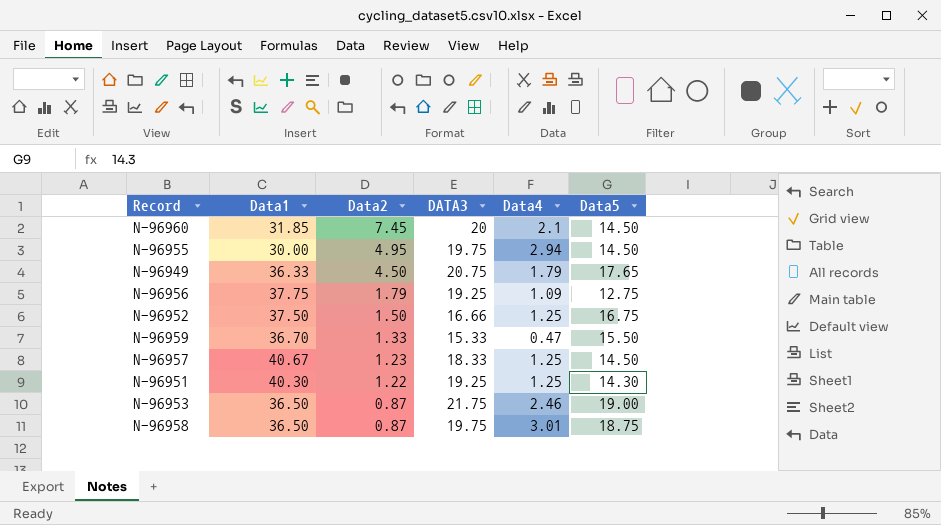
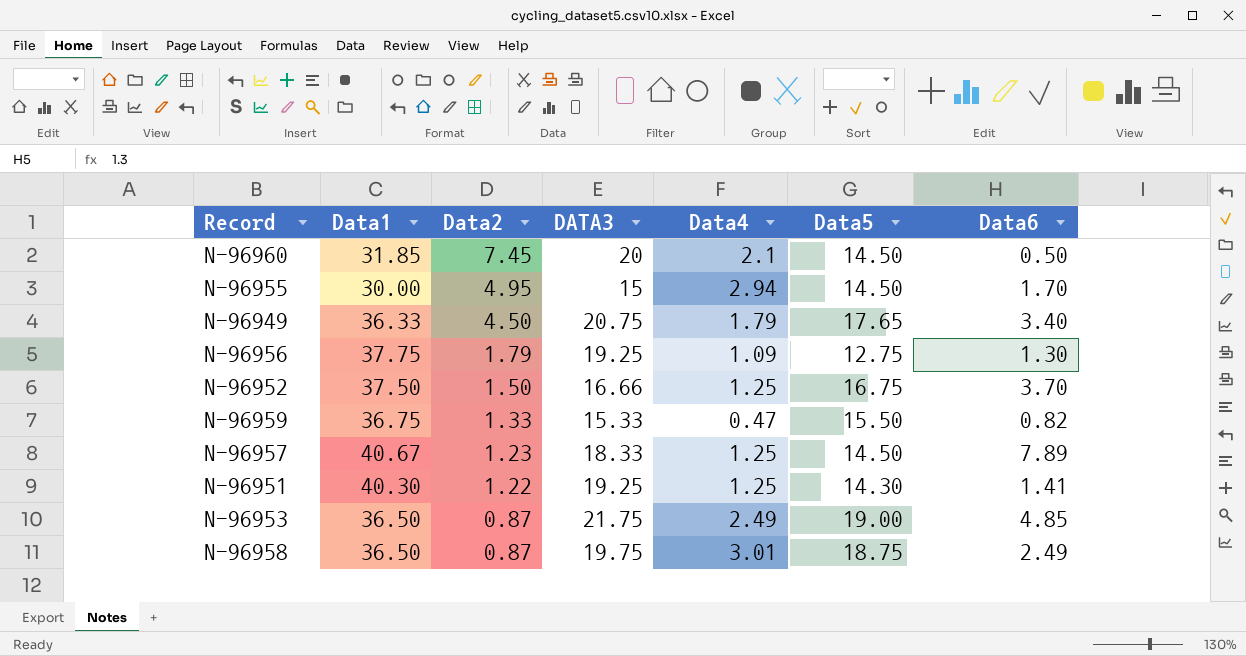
column Data6 | position: none -> 7
N-96955 | DATA3: 19.75 -> 15
N-96959 | Data1: 36.70 -> 36.75
N-96953 | Data4: 2.46 -> 2.49

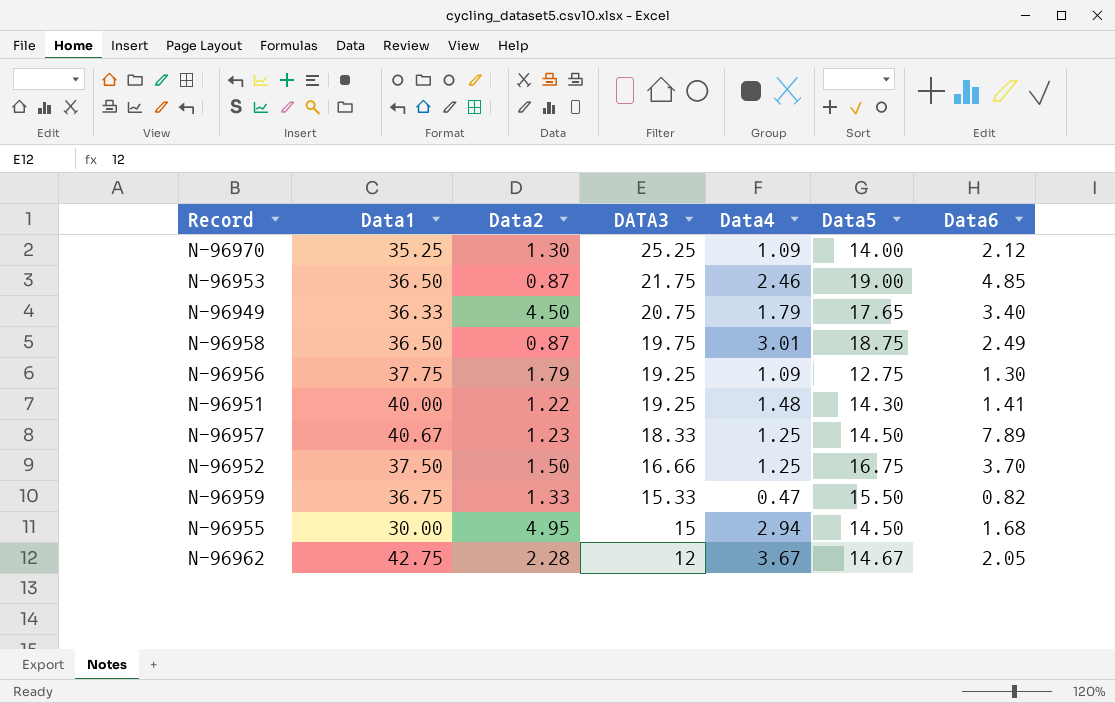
row order: Data2 descending -> DATA3 descending
row N-96960: 31.85 | 7.45 | 20 | 2.1 | 14.50 | 0.50 -> none
row N-96970: none -> 35.25 | 1.30 | 25.25 | 1.09 | 14.00 | 2.12
N-96953 | Data4: 2.49 -> 2.46
N-96951 | Data1: 40.30 -> 40.00
N-96951 | Data4: 1.25 -> 1.48
N-96955 | Data6: 1.70 -> 1.68
row N-96962: none -> 42.75 | 2.28 | 12 | 3.67 | 14.67 | 2.05

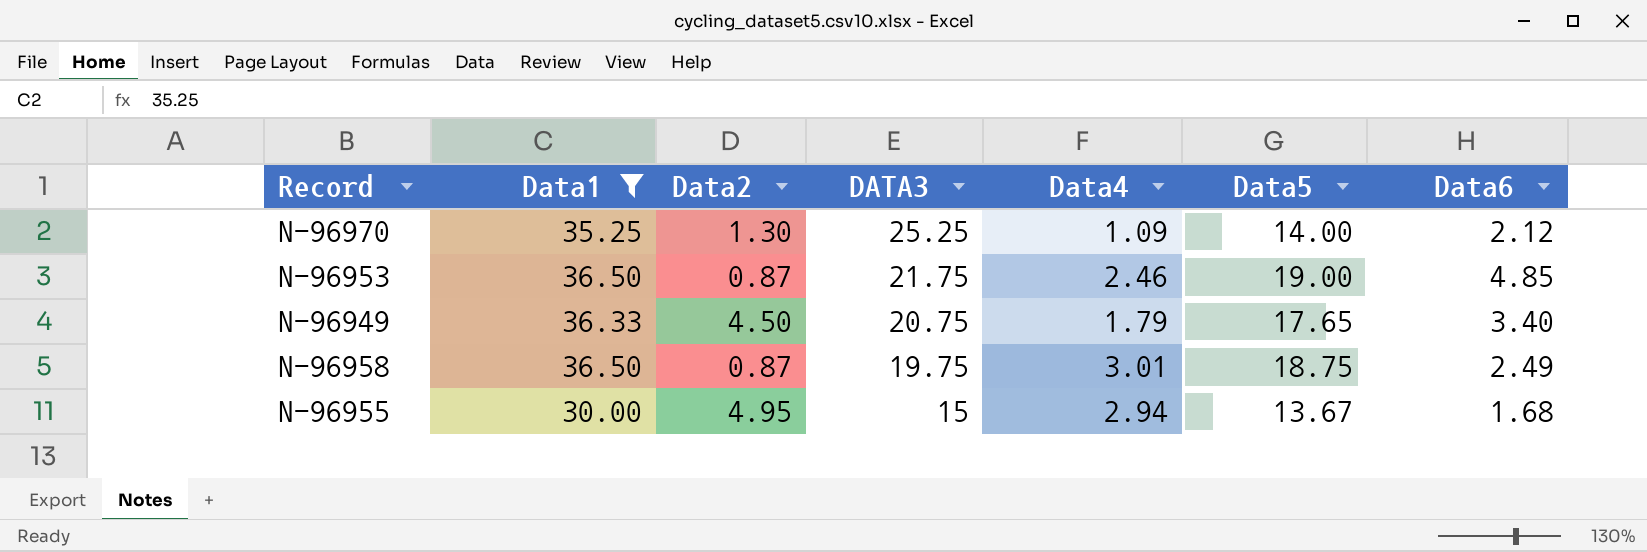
filter: none -> Data1 <= 36.50
N-96955 | Data5: 14.50 -> 13.67

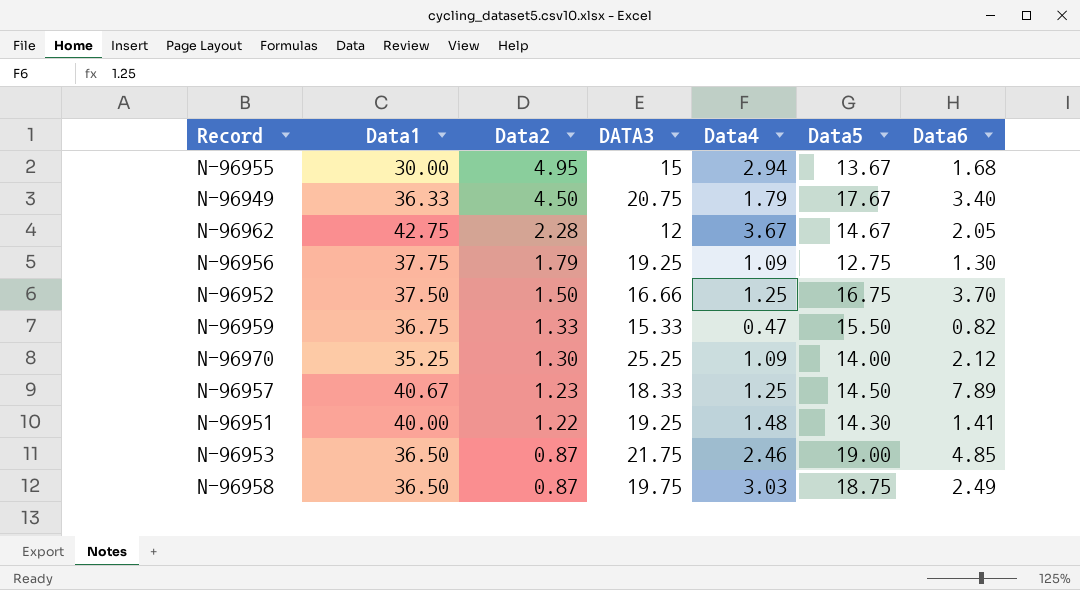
filter: Data1 <= 36.50 -> none
row order: DATA3 descending -> Data2 descending
N-96949 | Data5: 17.65 -> 17.67
N-96958 | Data4: 3.01 -> 3.03

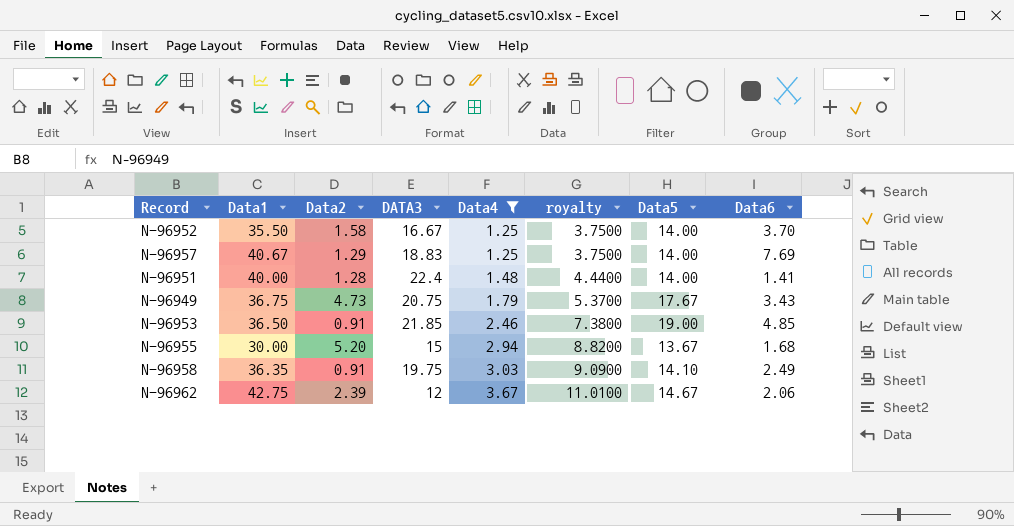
filter: none -> Data4 >= 1.25
row order: Data2 descending -> Data4 ascending
column royalty | formula: none -> [Data4] * 3
N-96952 | Data1: 37.50 -> 35.50
N-96952 | Data2: 1.50 -> 1.58
N-96952 | DATA3: 16.66 -> 16.67
N-96952 | Data5: 16.75 -> 14.00
N-96957 | Data2: 1.23 -> 1.29
N-96957 | DATA3: 18.33 -> 18.83
N-96957 | Data5: 14.50 -> 14.00
N-96957 | Data6: 7.89 -> 7.69
N-96951 | Data2: 1.22 -> 1.28
N-96951 | DATA3: 19.25 -> 22.4
N-96951 | Data5: 14.30 -> 14.00
N-96949 | Data1: 36.33 -> 36.75
N-96949 | Data2: 4.50 -> 4.73
N-96949 | Data6: 3.40 -> 3.43
N-96953 | Data2: 0.87 -> 0.91
N-96953 | DATA3: 21.75 -> 21.85
N-96955 | Data2: 4.95 -> 5.20
N-96958 | Data1: 36.50 -> 36.35
N-96958 | Data2: 0.87 -> 0.91
N-96958 | Data5: 18.75 -> 14.10
N-96962 | Data2: 2.28 -> 2.39
N-96962 | Data6: 2.05 -> 2.06

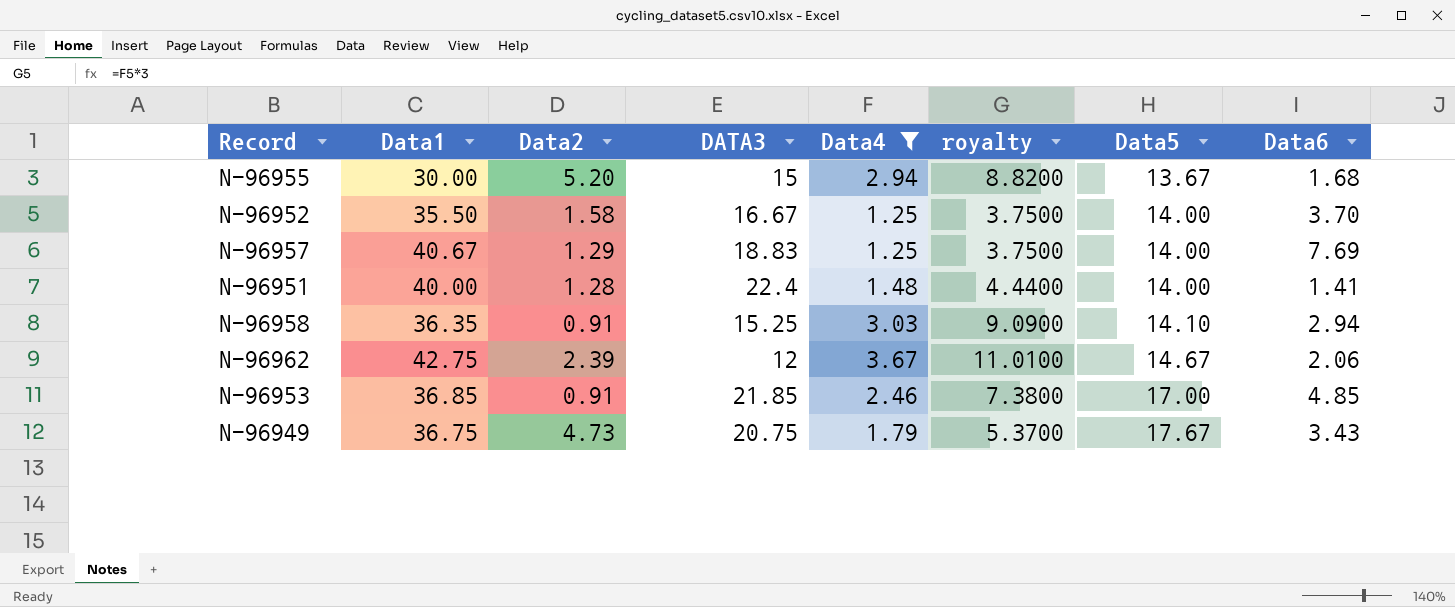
row order: Data4 ascending -> Data5 ascending
N-96958 | DATA3: 19.75 -> 15.25
N-96958 | Data6: 2.49 -> 2.94
N-96953 | Data1: 36.50 -> 36.85
N-96953 | Data5: 19.00 -> 17.00

